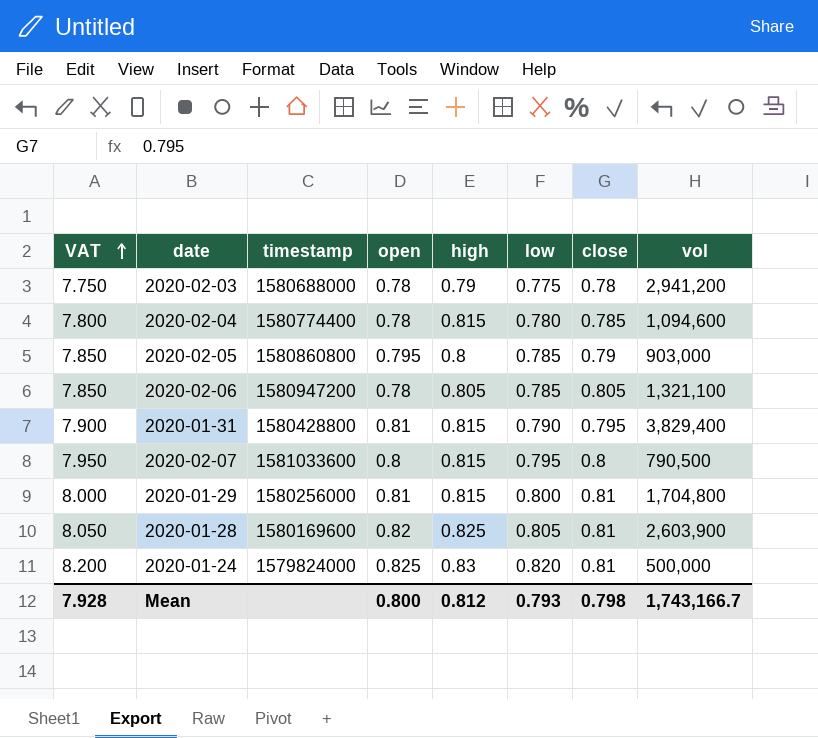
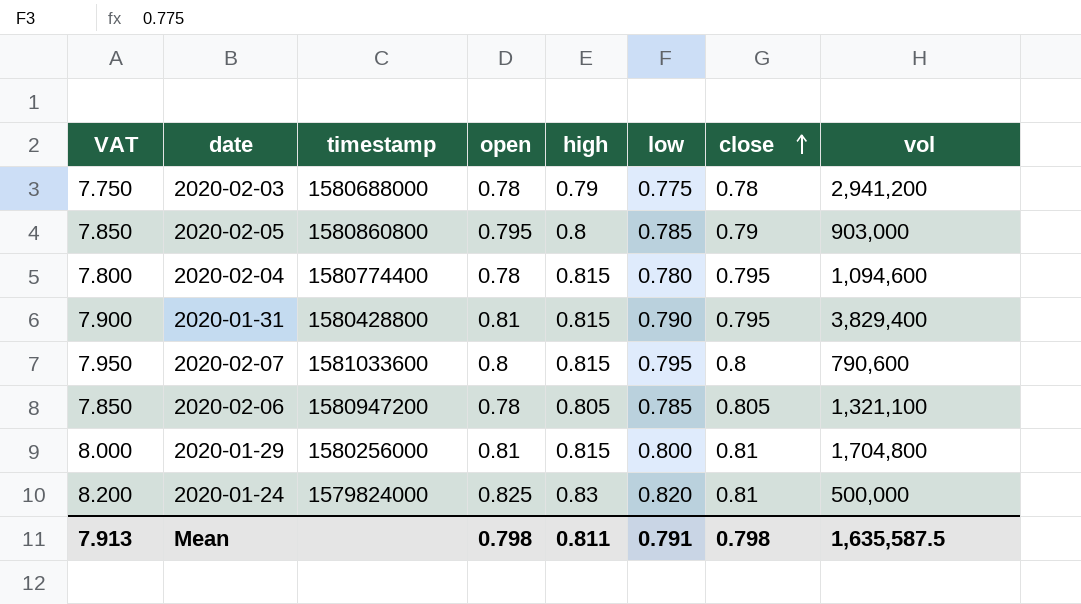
row order: VAT ascending -> close ascending
row 2020-01-28: 8.050 | 1580169600 | 0.82 | 0.825 | 0.805 | 0.81 | 2,603,900 -> none
2020-02-04 | close: 0.785 -> 0.795
2020-02-07 | vol: 790,500 -> 790,600
Mean | VAT: 7.928 -> 7.913
Mean | open: 0.800 -> 0.798
Mean | high: 0.812 -> 0.811
Mean | low: 0.793 -> 0.791
Mean | vol: 1,743,166.7 -> 1,635,587.5

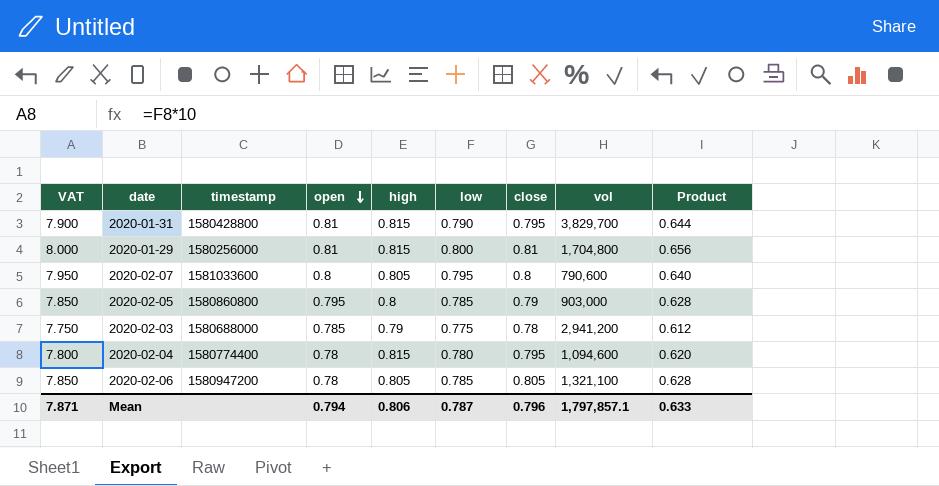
row order: close ascending -> open descending
column Product | formula: none -> [open] * [close]
row 2020-01-24: 8.200 | 1579824000 | 0.825 | 0.83 | 0.820 | 0.81 | 500,000 -> none
2020-01-31 | vol: 3,829,400 -> 3,829,700
2020-02-07 | high: 0.815 -> 0.805
2020-02-03 | open: 0.78 -> 0.785
Mean | VAT: 7.913 -> 7.871
Mean | open: 0.798 -> 0.794
Mean | high: 0.811 -> 0.806
Mean | low: 0.791 -> 0.787
Mean | close: 0.798 -> 0.796
Mean | vol: 1,635,587.5 -> 1,797,857.1

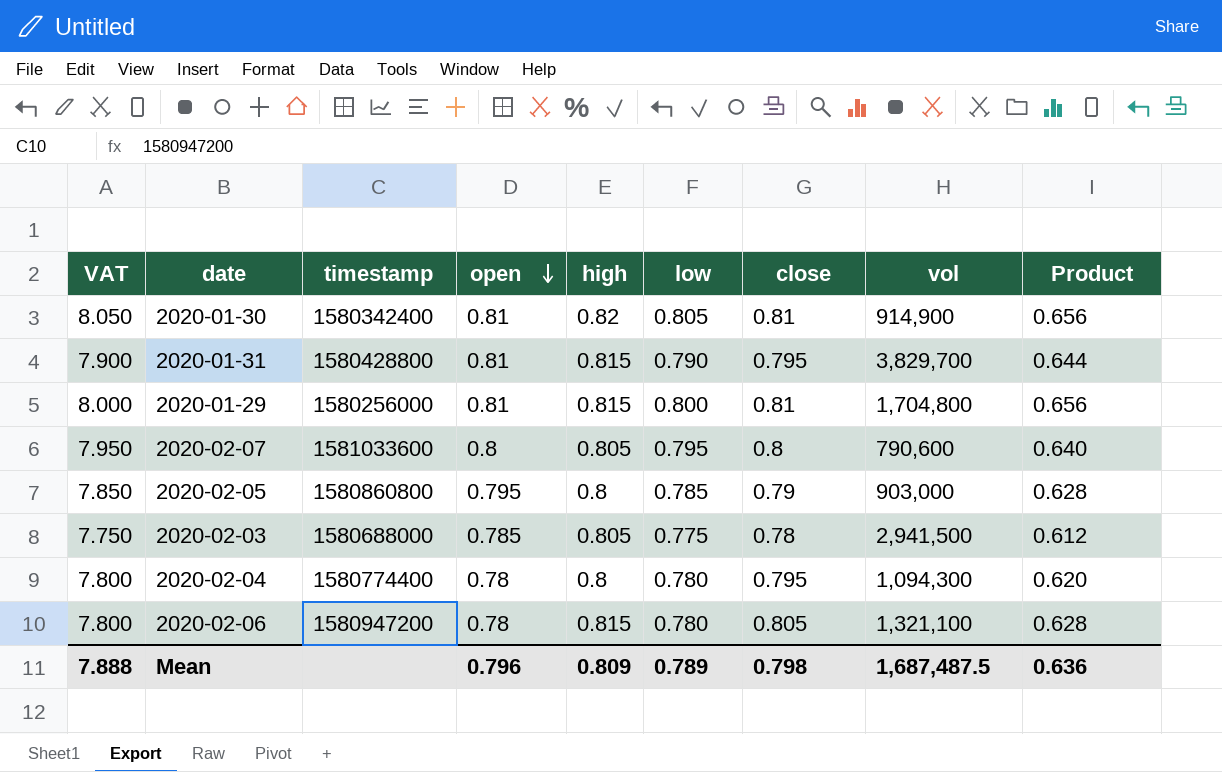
row 2020-01-30: none -> 8.050 | 1580342400 | 0.81 | 0.82 | 0.805 | 0.81 | 914,900 | 0.656
2020-02-03 | high: 0.79 -> 0.805
2020-02-03 | vol: 2,941,200 -> 2,941,500
2020-02-04 | high: 0.815 -> 0.8
2020-02-04 | vol: 1,094,600 -> 1,094,300
2020-02-06 | VAT: 7.850 -> 7.800
2020-02-06 | high: 0.805 -> 0.815
2020-02-06 | low: 0.785 -> 0.780
Mean | VAT: 7.871 -> 7.888
Mean | open: 0.794 -> 0.796
Mean | high: 0.806 -> 0.809
Mean | low: 0.787 -> 0.789
Mean | close: 0.796 -> 0.798
Mean | vol: 1,797,857.1 -> 1,687,487.5
Mean | Product: 0.633 -> 0.636

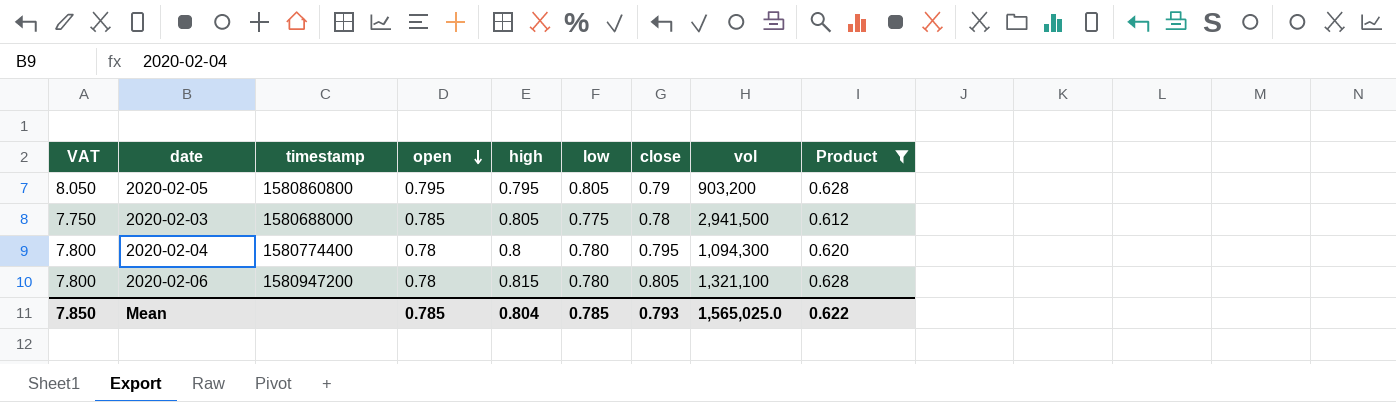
filter: none -> Product <= 0.628
2020-02-05 | VAT: 7.850 -> 8.050
2020-02-05 | high: 0.8 -> 0.795
2020-02-05 | low: 0.785 -> 0.805
2020-02-05 | vol: 903,000 -> 903,200
Mean | VAT: 7.888 -> 7.850
Mean | open: 0.796 -> 0.785
Mean | high: 0.809 -> 0.804
Mean | low: 0.789 -> 0.785
Mean | close: 0.798 -> 0.793
Mean | vol: 1,687,487.5 -> 1,565,025.0
Mean | Product: 0.636 -> 0.622

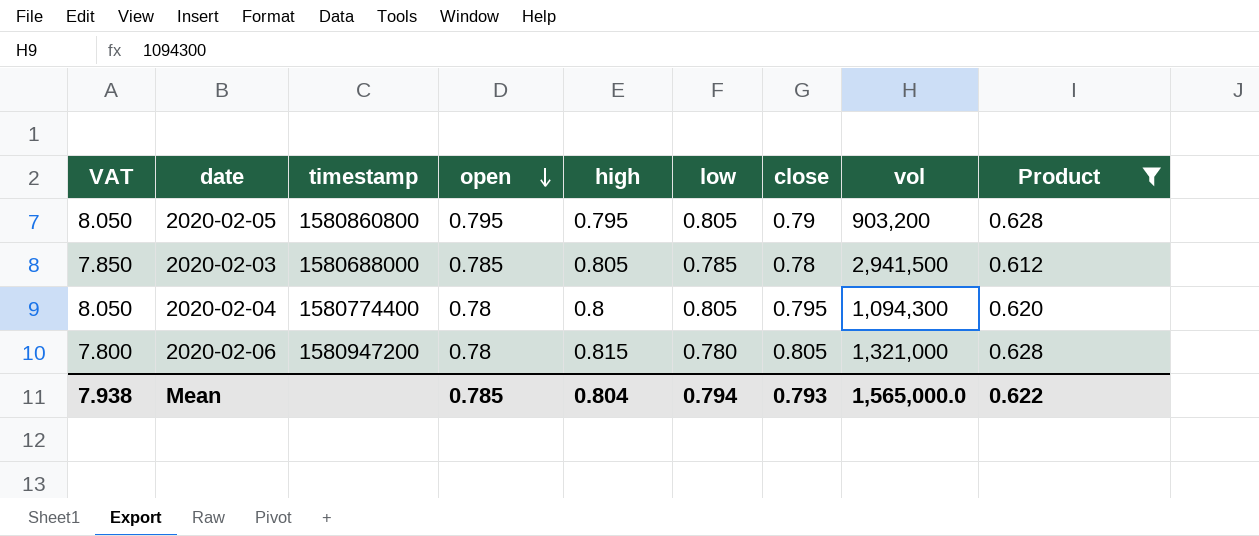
2020-02-03 | VAT: 7.750 -> 7.850
2020-02-03 | low: 0.775 -> 0.785
2020-02-04 | VAT: 7.800 -> 8.050
2020-02-04 | low: 0.780 -> 0.805
2020-02-06 | vol: 1,321,100 -> 1,321,000
Mean | VAT: 7.850 -> 7.938
Mean | low: 0.785 -> 0.794
Mean | vol: 1,565,025.0 -> 1,565,000.0

